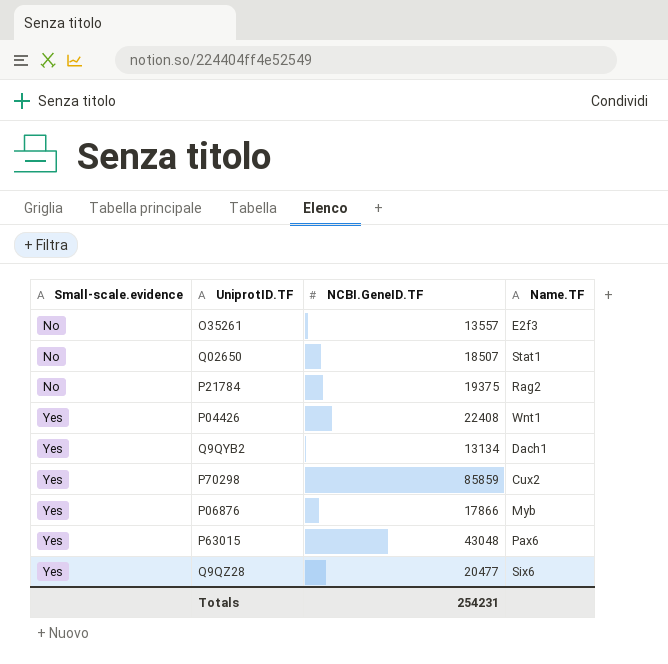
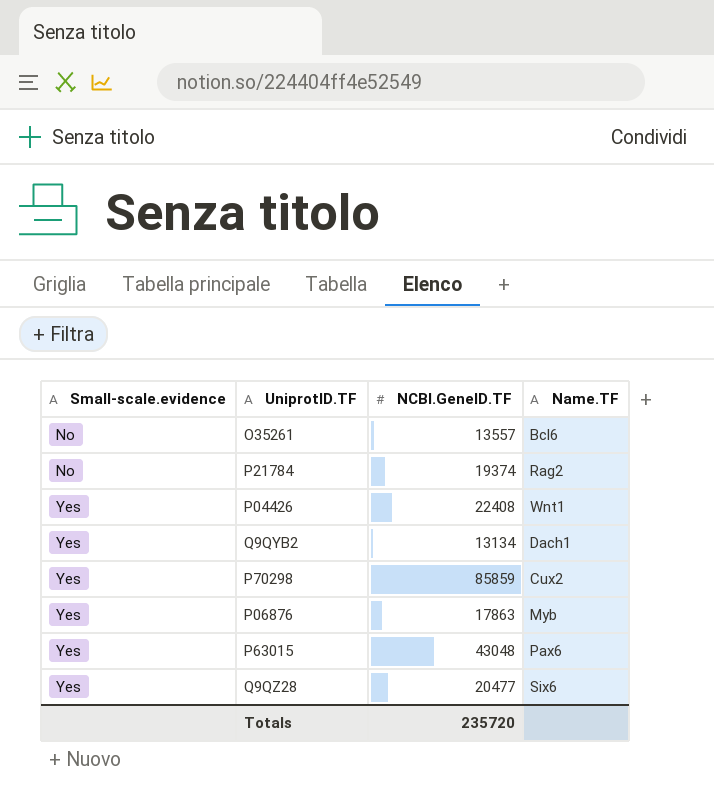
row Q02650: No | 18507 | Stat1 -> none
O35261 | Name.TF: E2f3 -> Bcl6
P21784 | NCBI.GeneID.TF: 19375 -> 19374
P06876 | NCBI.GeneID.TF: 17866 -> 17863
Totals | NCBI.GeneID.TF: 254231 -> 235720

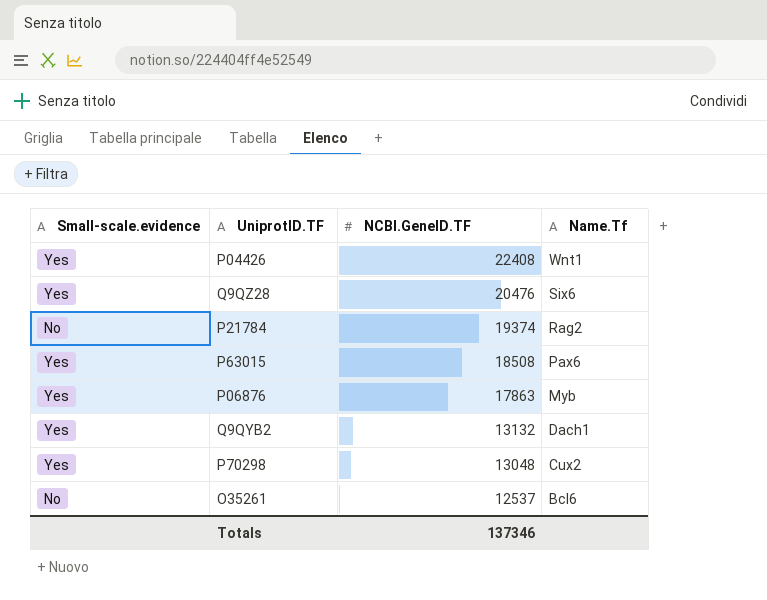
row order: Small-scale.evidence ascending -> NCBI.GeneID.TF descending
column name: Name.TF -> Name.Tf
Q9QZ28 | NCBI.GeneID.TF: 20477 -> 20476
P63015 | NCBI.GeneID.TF: 43048 -> 18508
Q9QYB2 | NCBI.GeneID.TF: 13134 -> 13132
P70298 | NCBI.GeneID.TF: 85859 -> 13048
O35261 | NCBI.GeneID.TF: 13557 -> 12537
Totals | NCBI.GeneID.TF: 235720 -> 137346

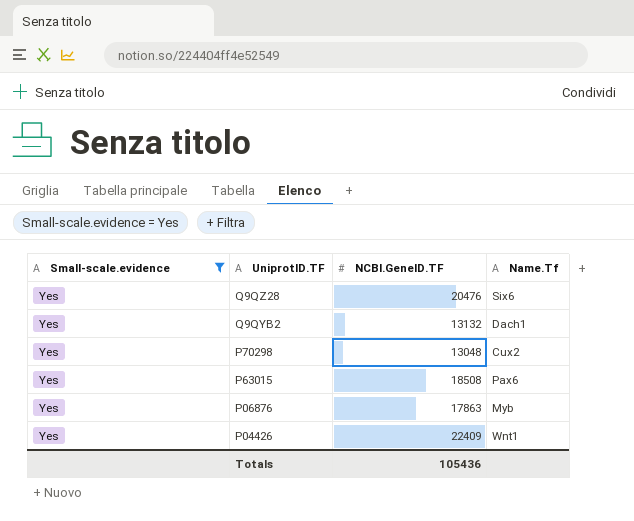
filter: none -> Small-scale.evidence = Yes
row order: NCBI.GeneID.TF descending -> UniprotID.TF descending
P04426 | NCBI.GeneID.TF: 22408 -> 22409
Totals | NCBI.GeneID.TF: 137346 -> 105436

